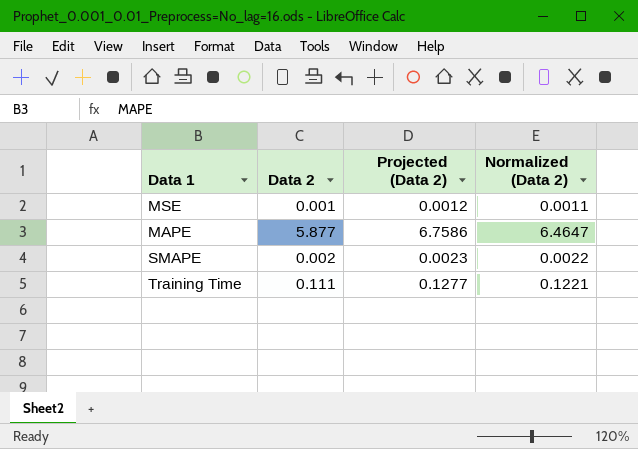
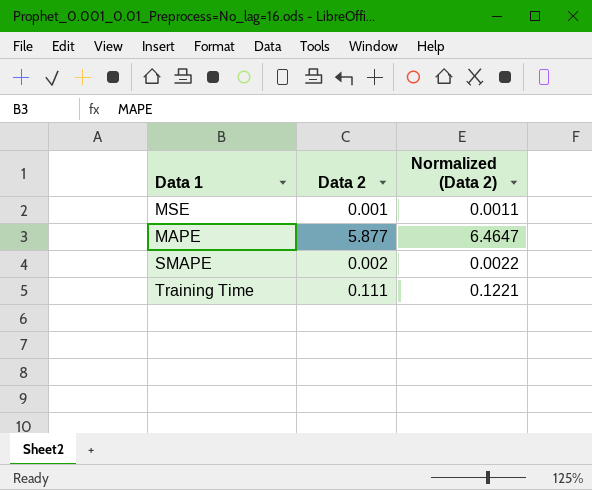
column Projected (Data 2) | formula: [Data 2] * 1.15 -> none

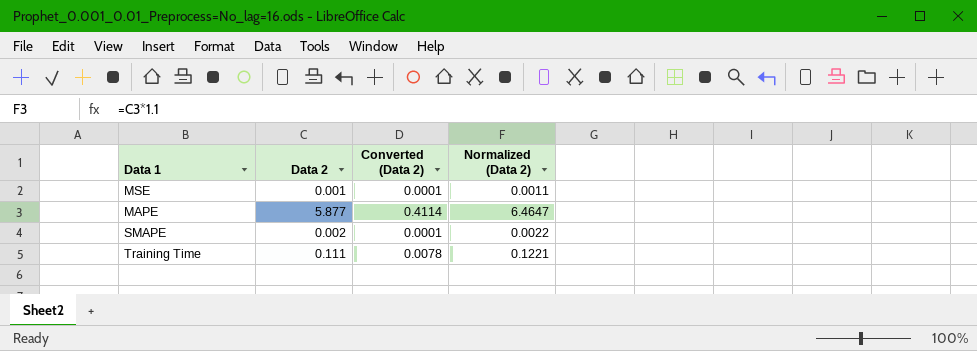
column Converted (Data 2) | formula: none -> [Data 2] * 0.07

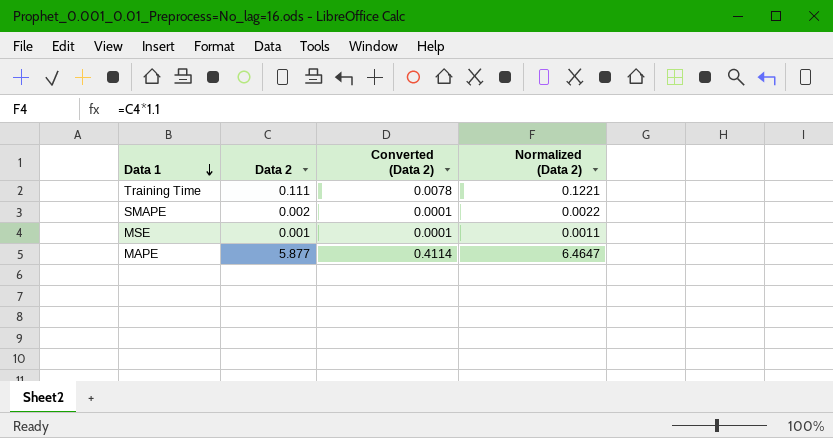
row order: none -> Data 1 descending

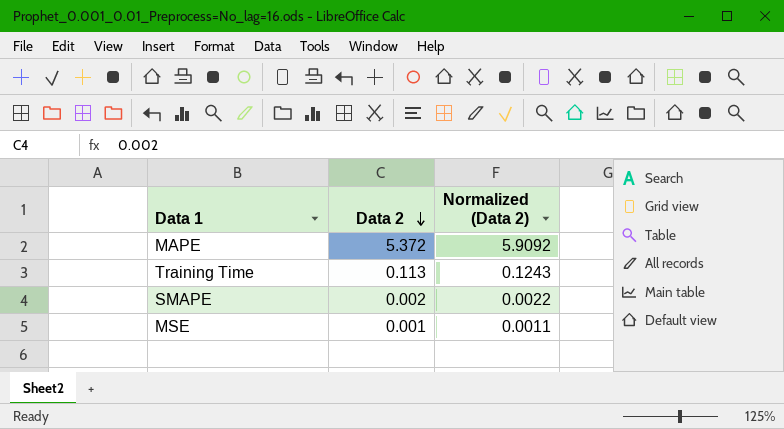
row order: Data 1 descending -> Data 2 descending
column Converted (Data 2) | formula: [Data 2] * 0.07 -> none
MAPE | Data 2: 5.877 -> 5.372
MAPE | Normalized (Data 2): 6.4647 -> 5.9092
Training Time | Data 2: 0.111 -> 0.113
Training Time | Normalized (Data 2): 0.1221 -> 0.1243

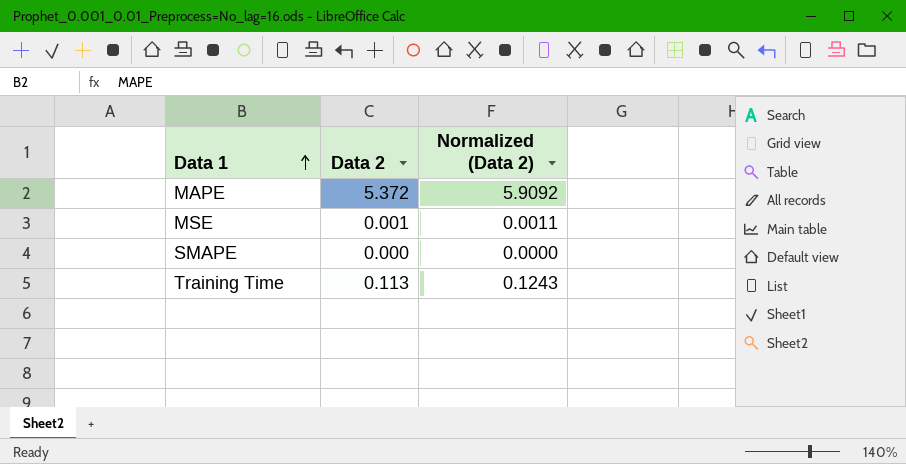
row order: Data 2 descending -> Data 1 ascending
SMAPE | Data 2: 0.002 -> 0.000
SMAPE | Normalized (Data 2): 0.0022 -> 0.0000

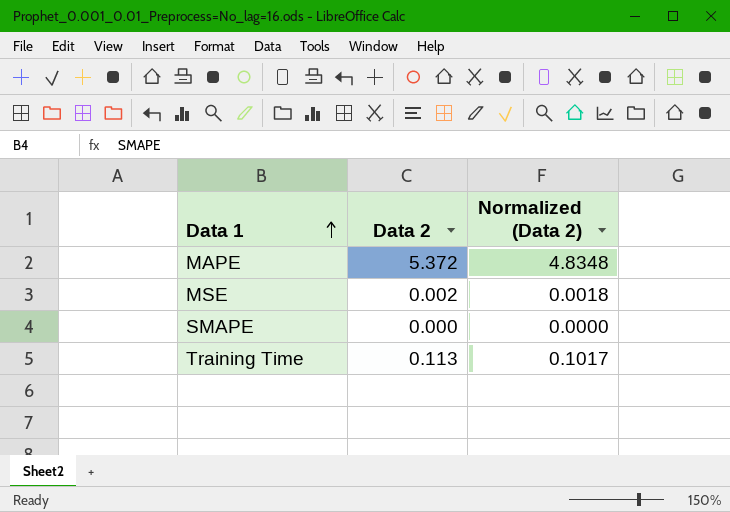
column Normalized (Data 2) | formula: [Data 2] * 1.1 -> [Data 2] * 0.9
MSE | Data 2: 0.001 -> 0.002

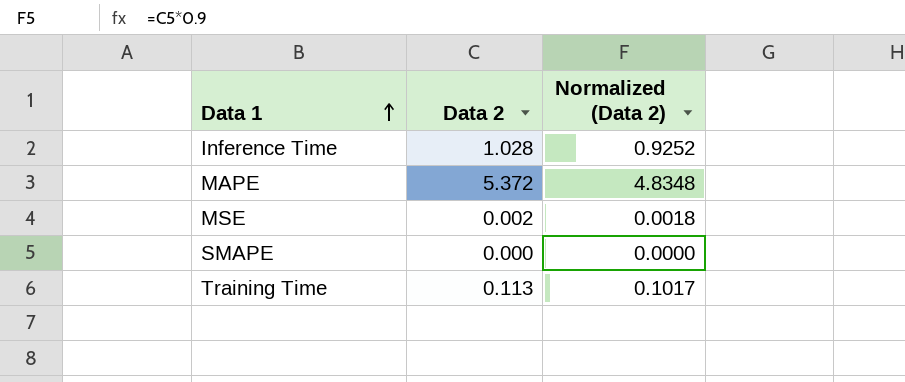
row Inference Time: none -> 1.028 | 0.9252

